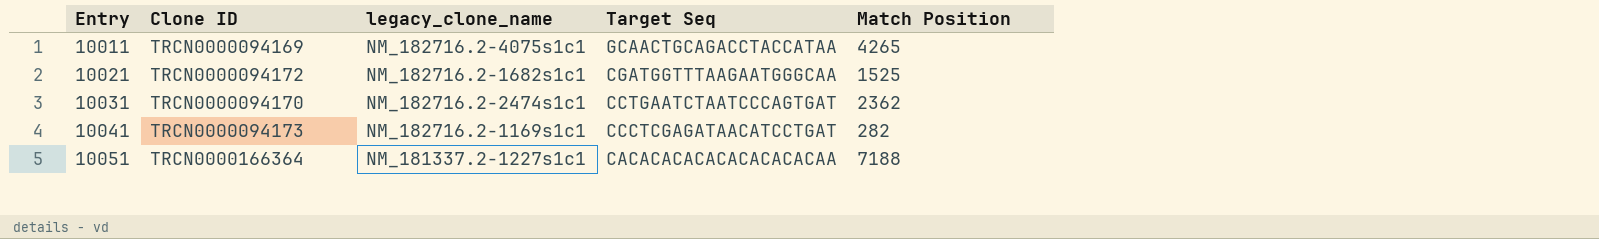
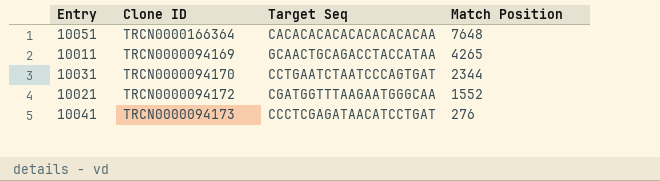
row order: Entry ascending -> Match Position descending
column legacy_clone_name | position: 3 -> none
10051 | Match Position: 7188 -> 7648
10031 | Match Position: 2362 -> 2344
10021 | Match Position: 1525 -> 1552
10041 | Match Position: 282 -> 276

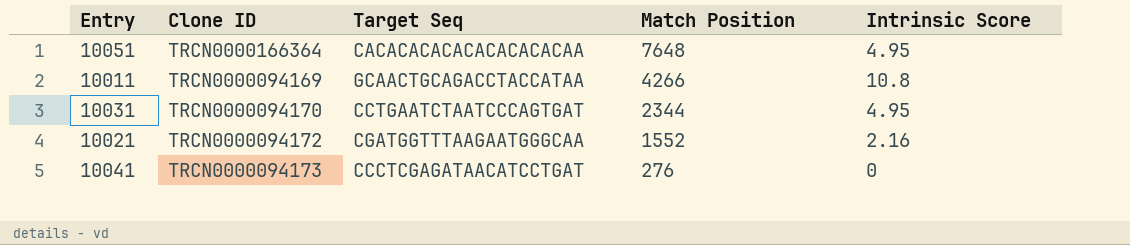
column Intrinsic Score | position: none -> 5
10011 | Match Position: 4265 -> 4266

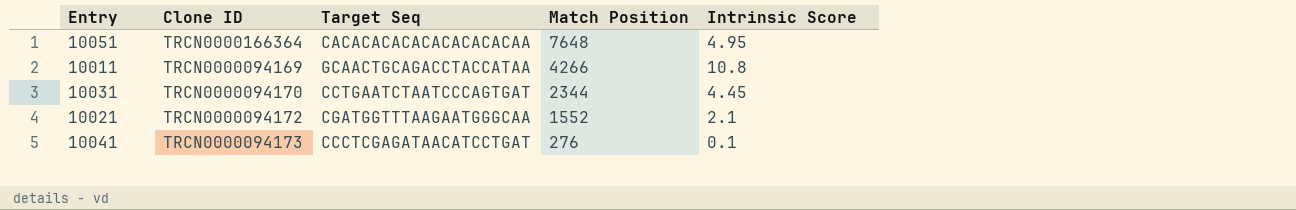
10031 | Intrinsic Score: 4.95 -> 4.45
10021 | Intrinsic Score: 2.16 -> 2.1
10041 | Intrinsic Score: 0 -> 0.1

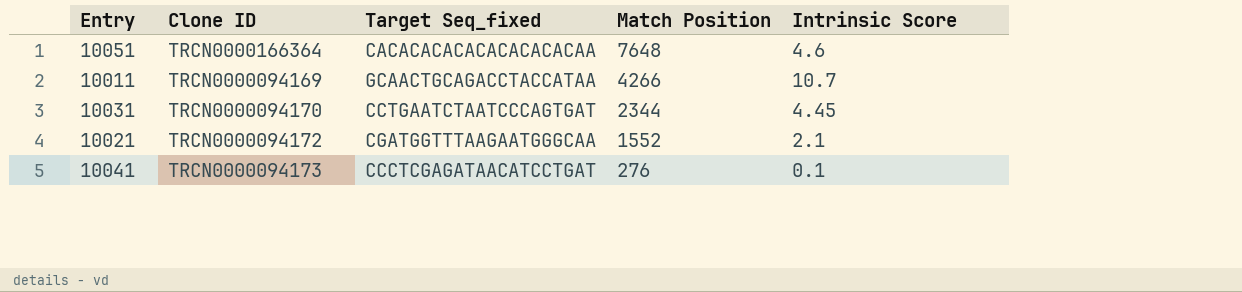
column name: Target Seq -> Target Seq_fixed
10051 | Intrinsic Score: 4.95 -> 4.6
10011 | Intrinsic Score: 10.8 -> 10.7

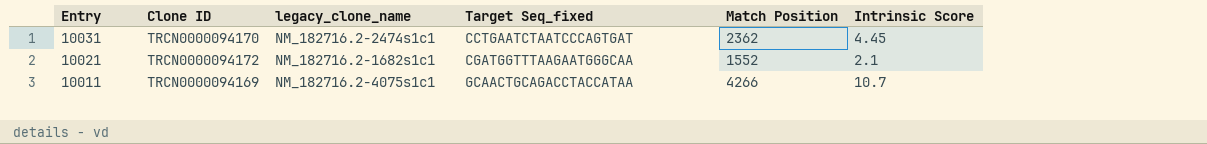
row order: Match Position descending -> Entry descending
column legacy_clone_name | position: none -> 3
row 10051: TRCN0000166364 | CACACACACACACACACACAA | 7648 | 4.6 -> none
row 10041: TRCN0000094173 | CCCTCGAGATAACATCCTGAT | 276 | 0.1 -> none
10031 | Match Position: 2344 -> 2362

